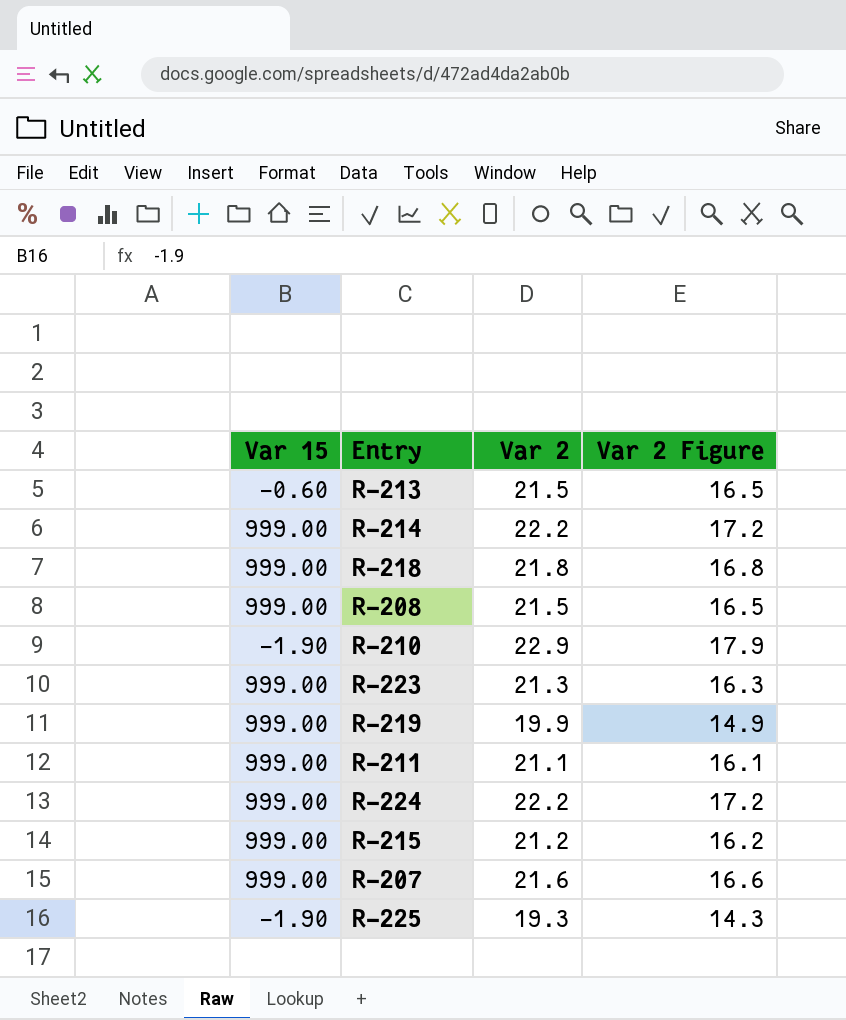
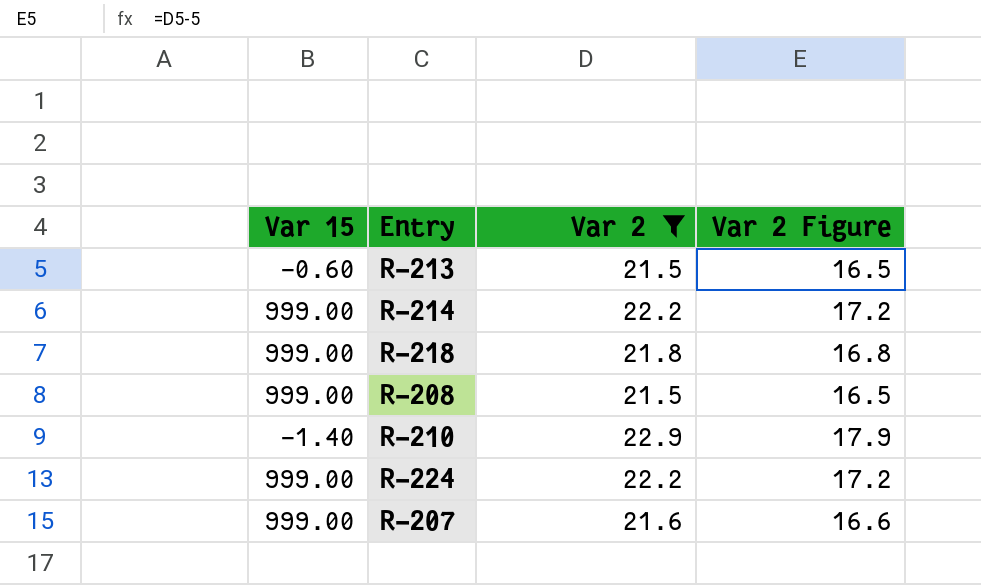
filter: none -> Var 2 >= 21.5
R-210 | Var 15: -1.90 -> -1.40

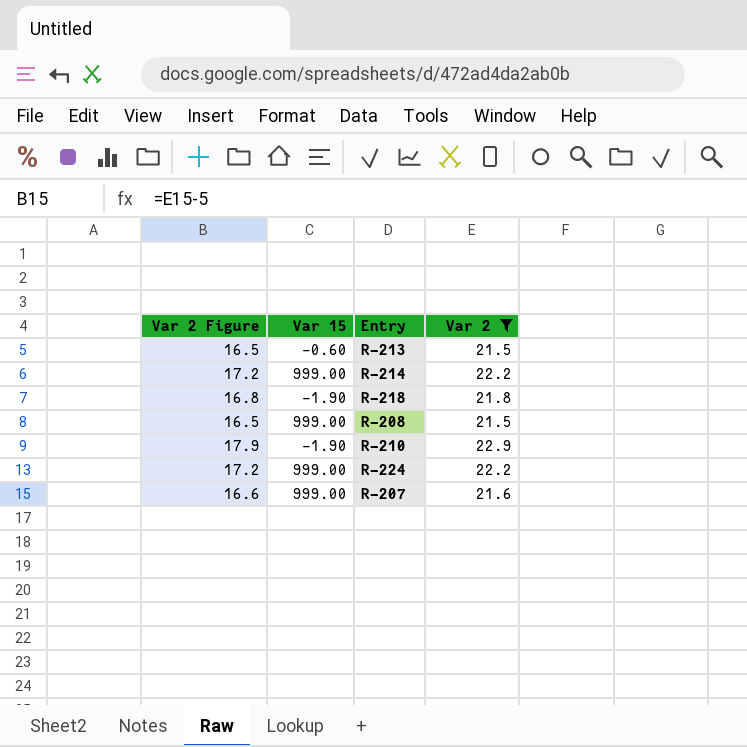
column Var 2 Figure | position: 4 -> 1
R-218 | Var 15: 999.00 -> -1.90
R-210 | Var 15: -1.40 -> -1.90

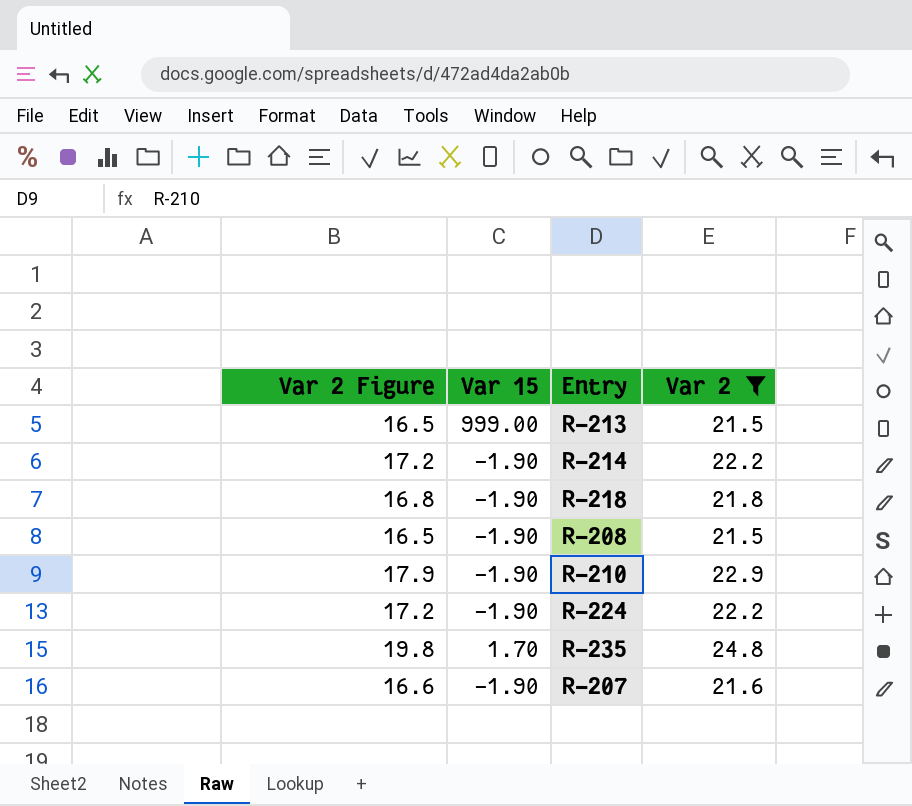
R-213 | Var 15: -0.60 -> 999.00
R-214 | Var 15: 999.00 -> -1.90
R-208 | Var 15: 999.00 -> -1.90
R-224 | Var 15: 999.00 -> -1.90
row R-235: none -> 19.8 | 1.70 | 24.8
R-207 | Var 15: 999.00 -> -1.90

